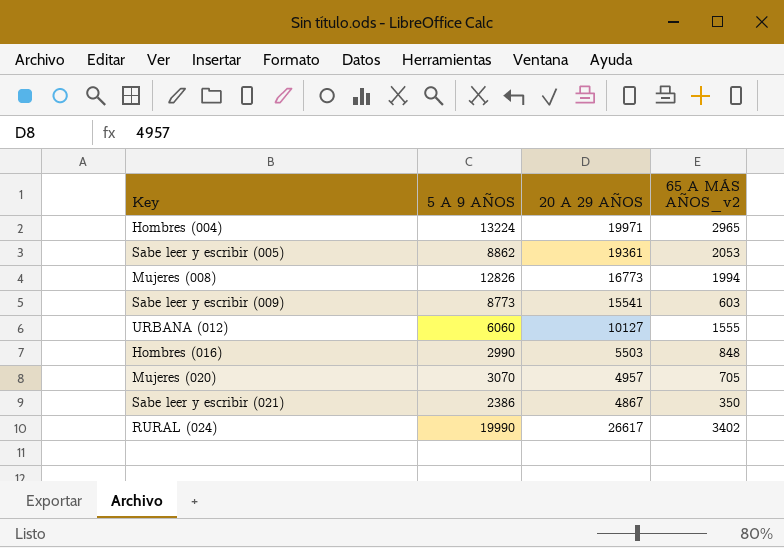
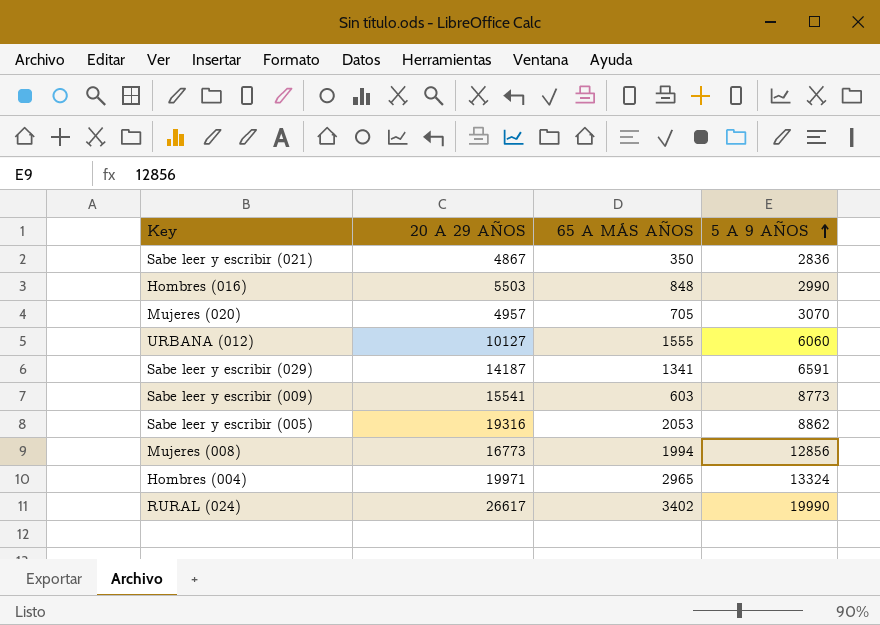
row order: none -> 5 A 9 AÑOS ascending
column name: 65 A MÁS AÑOS_v2 -> 65 A MÁS AÑOS
column 5 A 9 AÑOS | position: 2 -> 4
Sabe leer y escribir (021) | 5 A 9 AÑOS: 2386 -> 2836
row Sabe leer y escribir (029): none -> 14187 | 1341 | 6591
Sabe leer y escribir (005) | 20 A 29 AÑOS: 19361 -> 19316
Mujeres (008) | 5 A 9 AÑOS: 12826 -> 12856
Hombres (004) | 5 A 9 AÑOS: 13224 -> 13324

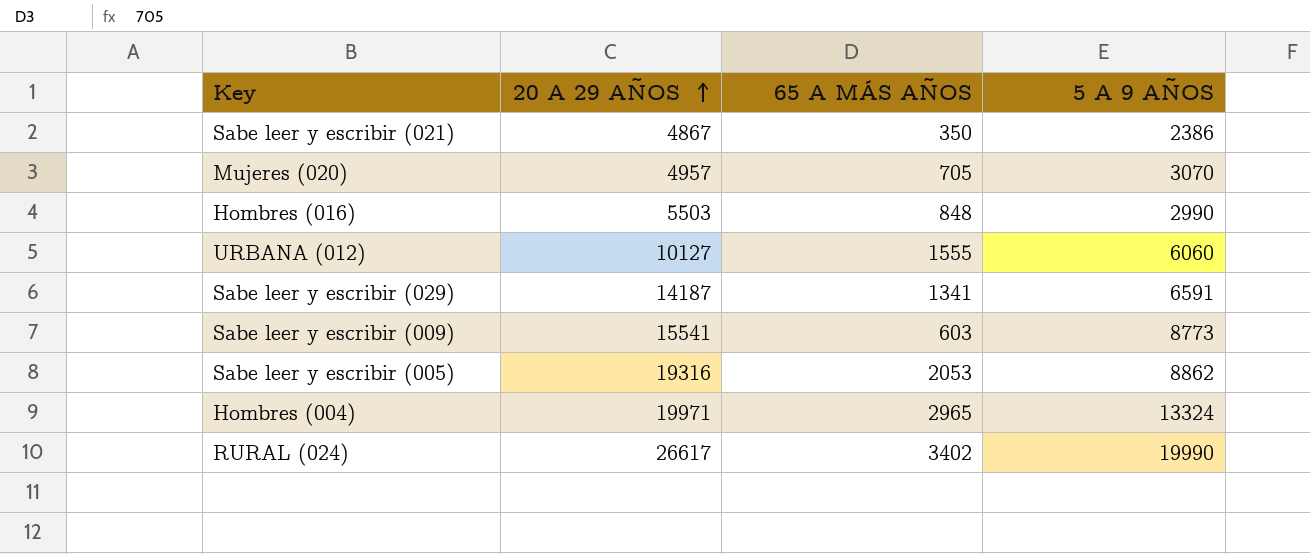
row order: 5 A 9 AÑOS ascending -> 20 A 29 AÑOS ascending
row Mujeres (008): 16773 | 1994 | 12856 -> none
Sabe leer y escribir (021) | 5 A 9 AÑOS: 2836 -> 2386

